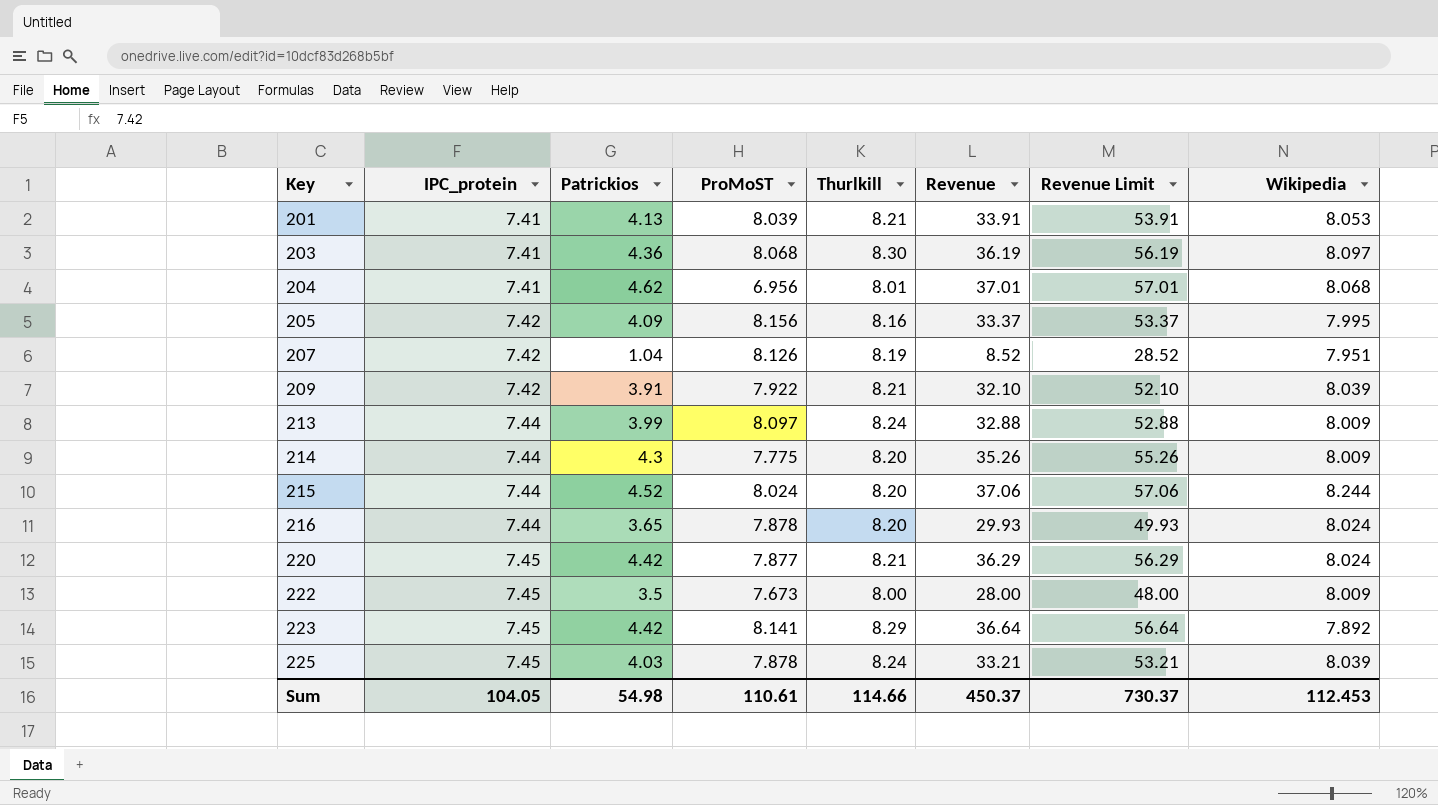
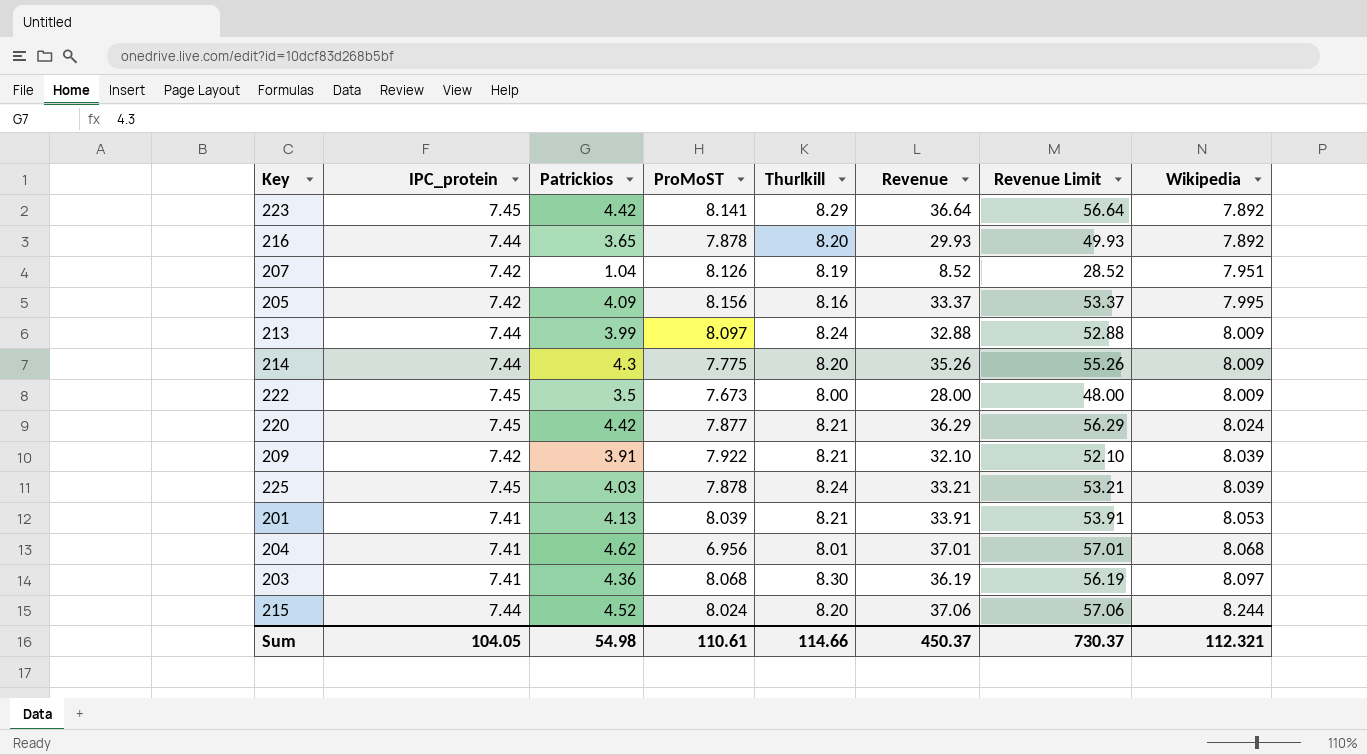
row order: Key ascending -> Wikipedia ascending
216 | Wikipedia: 8.024 -> 7.892
Sum | Wikipedia: 112.453 -> 112.321

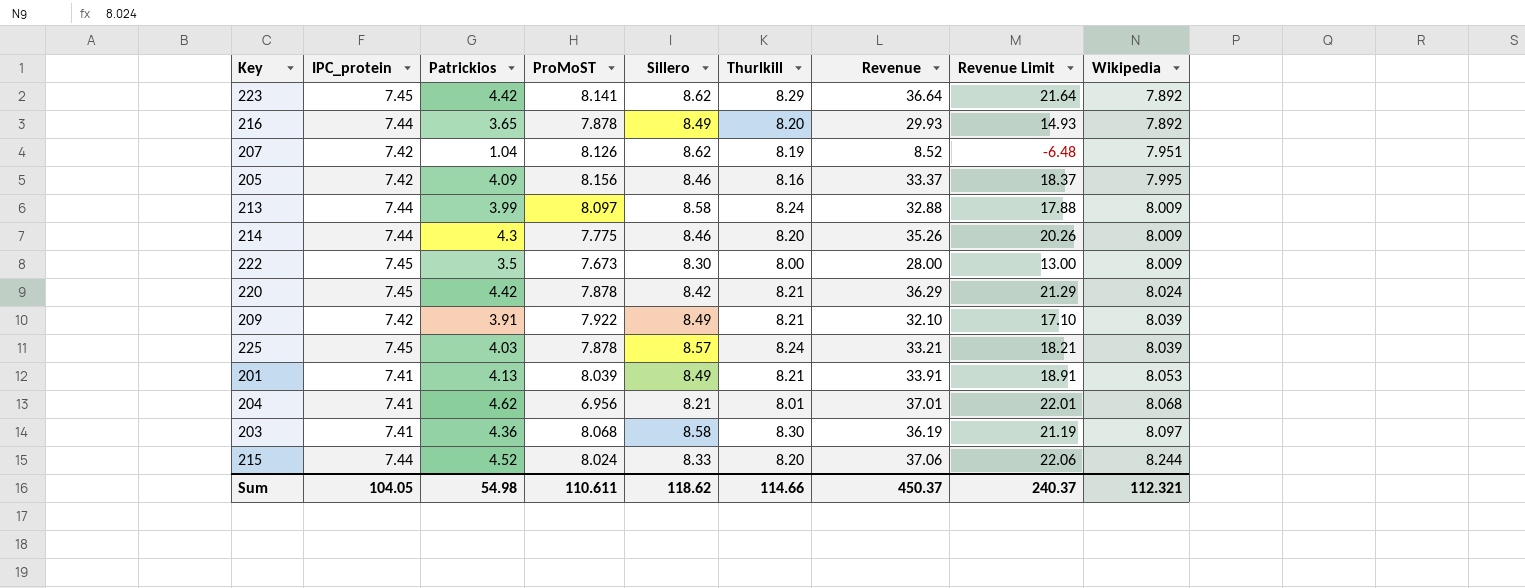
column Sillero | position: none -> 5
column Revenue Limit | formula: [Revenue] + 20 -> [Revenue] - 15
220 | ProMoST: 7.877 -> 7.878
Sum | ProMoST: 110.61 -> 110.611
Sum | Revenue Limit: 730.37 -> 240.37

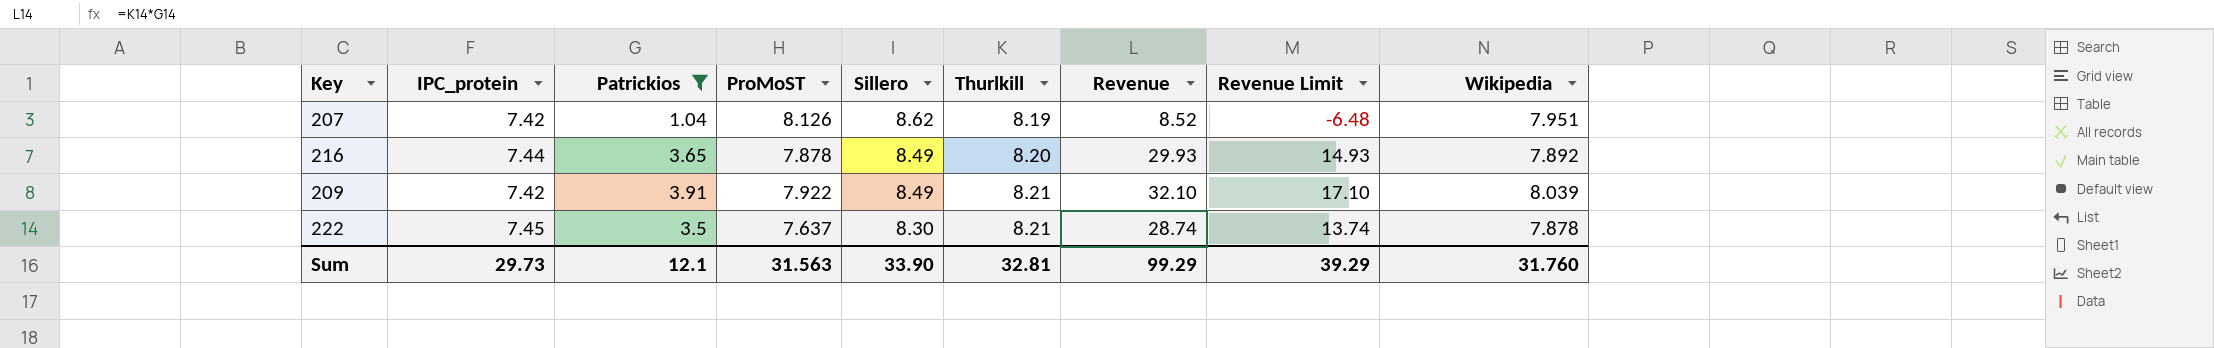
filter: none -> Patrickios <= 3.91
row order: Wikipedia ascending -> Sillero descending
222 | ProMoST: 7.673 -> 7.637
222 | Thurlkill: 8.00 -> 8.21
222 | Revenue: 28.00 -> 28.74
222 | Revenue Limit: 13.00 -> 13.74
222 | Wikipedia: 8.009 -> 7.878
Sum | IPC_protein: 104.05 -> 29.73
Sum | Patrickios: 54.98 -> 12.1
Sum | ProMoST: 110.611 -> 31.563
Sum | Sillero: 118.62 -> 33.90
Sum | Thurlkill: 114.66 -> 32.81
Sum | Revenue: 450.37 -> 99.29
Sum | Revenue Limit: 240.37 -> 39.29
Sum | Wikipedia: 112.321 -> 31.760

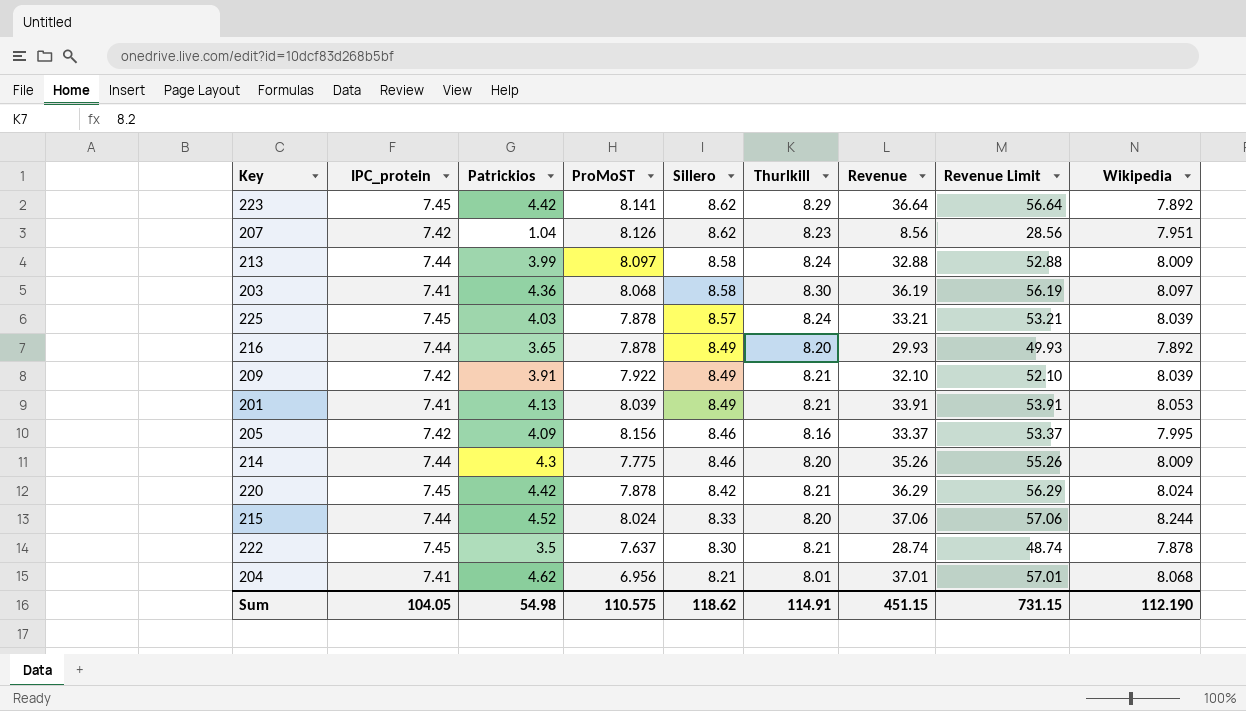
filter: Patrickios <= 3.91 -> none
column Revenue Limit | formula: [Revenue] - 15 -> [Revenue] + 20
207 | Thurlkill: 8.19 -> 8.23
207 | Revenue: 8.52 -> 8.56
Sum | IPC_protein: 29.73 -> 104.05
Sum | Patrickios: 12.1 -> 54.98
Sum | ProMoST: 31.563 -> 110.575
Sum | Sillero: 33.90 -> 118.62
Sum | Thurlkill: 32.81 -> 114.91
Sum | Revenue: 99.29 -> 451.15
Sum | Revenue Limit: 39.29 -> 731.15
Sum | Wikipedia: 31.760 -> 112.190

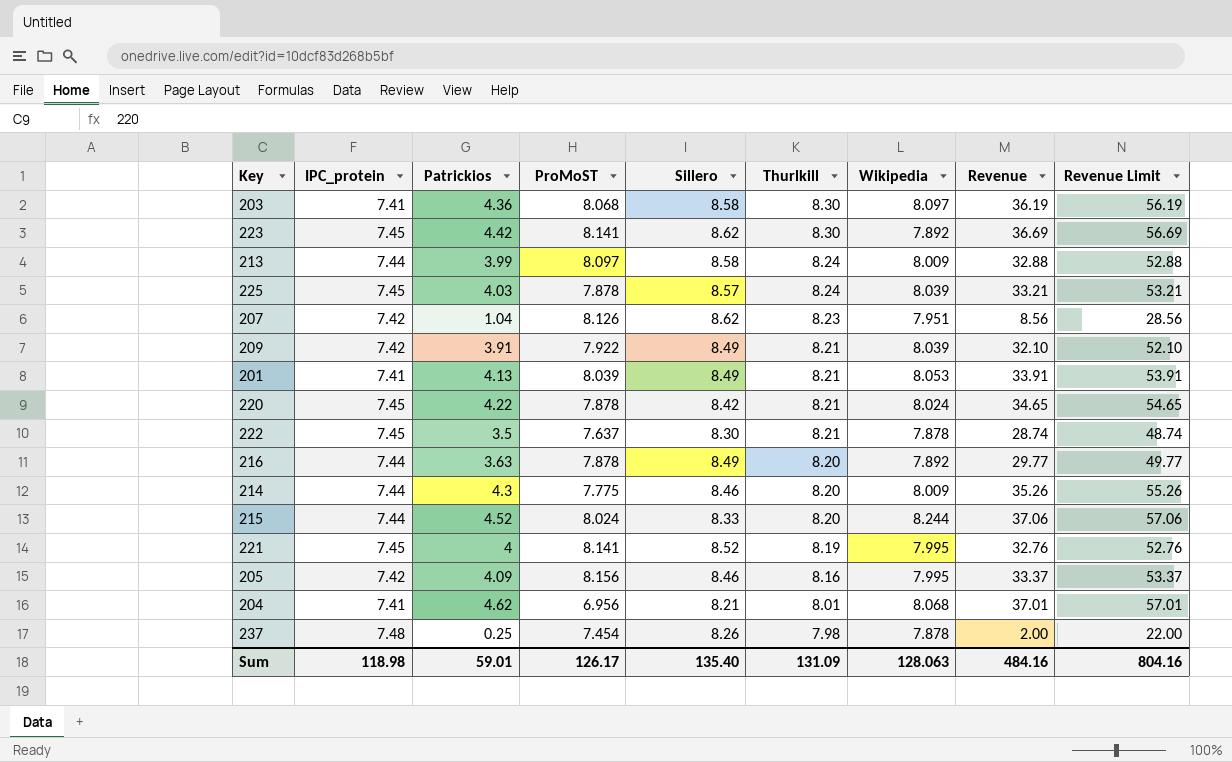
row order: Sillero descending -> Thurlkill descending
column Wikipedia | position: 9 -> 7
223 | Thurlkill: 8.29 -> 8.30
223 | Revenue: 36.64 -> 36.69
223 | Revenue Limit: 56.64 -> 56.69
220 | Patrickios: 4.42 -> 4.22
220 | Revenue: 36.29 -> 34.65
220 | Revenue Limit: 56.29 -> 54.65
216 | Patrickios: 3.65 -> 3.63
216 | Revenue: 29.93 -> 29.77
216 | Revenue Limit: 49.93 -> 49.77
row 221: none -> 7.45 | 4 | 8.141 | 8.52 | 8.19 | 7.995 | 32.76 | 52.76
row 237: none -> 7.48 | 0.25 | 7.454 | 8.26 | 7.98 | 7.878 | 2.00 | 22.00
Sum | IPC_protein: 104.05 -> 118.98
Sum | Patrickios: 54.98 -> 59.01
Sum | ProMoST: 110.575 -> 126.17
Sum | Sillero: 118.62 -> 135.40
Sum | Thurlkill: 114.91 -> 131.09
Sum | Wikipedia: 112.190 -> 128.063
Sum | Revenue: 451.15 -> 484.16
Sum | Revenue Limit: 731.15 -> 804.16

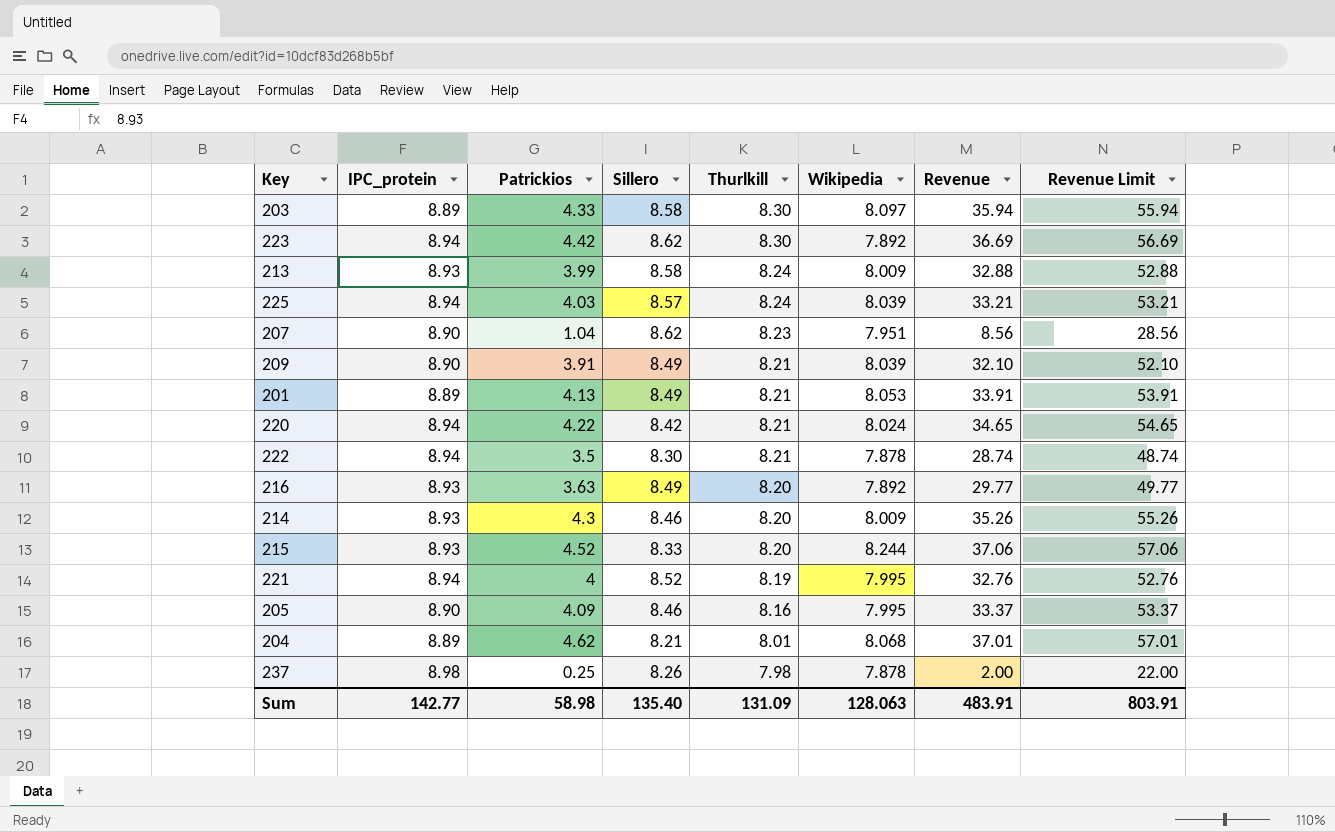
column ProMoST | position: 4 -> none
203 | IPC_protein: 7.41 -> 8.89
203 | Patrickios: 4.36 -> 4.33
203 | Revenue: 36.19 -> 35.94
203 | Revenue Limit: 56.19 -> 55.94
223 | IPC_protein: 7.45 -> 8.94
213 | IPC_protein: 7.44 -> 8.93
225 | IPC_protein: 7.45 -> 8.94
207 | IPC_protein: 7.42 -> 8.90
209 | IPC_protein: 7.42 -> 8.90
201 | IPC_protein: 7.41 -> 8.89
220 | IPC_protein: 7.45 -> 8.94
222 | IPC_protein: 7.45 -> 8.94
216 | IPC_protein: 7.44 -> 8.93
214 | IPC_protein: 7.44 -> 8.93
215 | IPC_protein: 7.44 -> 8.93
221 | IPC_protein: 7.45 -> 8.94
205 | IPC_protein: 7.42 -> 8.90
204 | IPC_protein: 7.41 -> 8.89
237 | IPC_protein: 7.48 -> 8.98
Sum | IPC_protein: 118.98 -> 142.77
Sum | Patrickios: 59.01 -> 58.98
Sum | Revenue: 484.16 -> 483.91
Sum | Revenue Limit: 804.16 -> 803.91

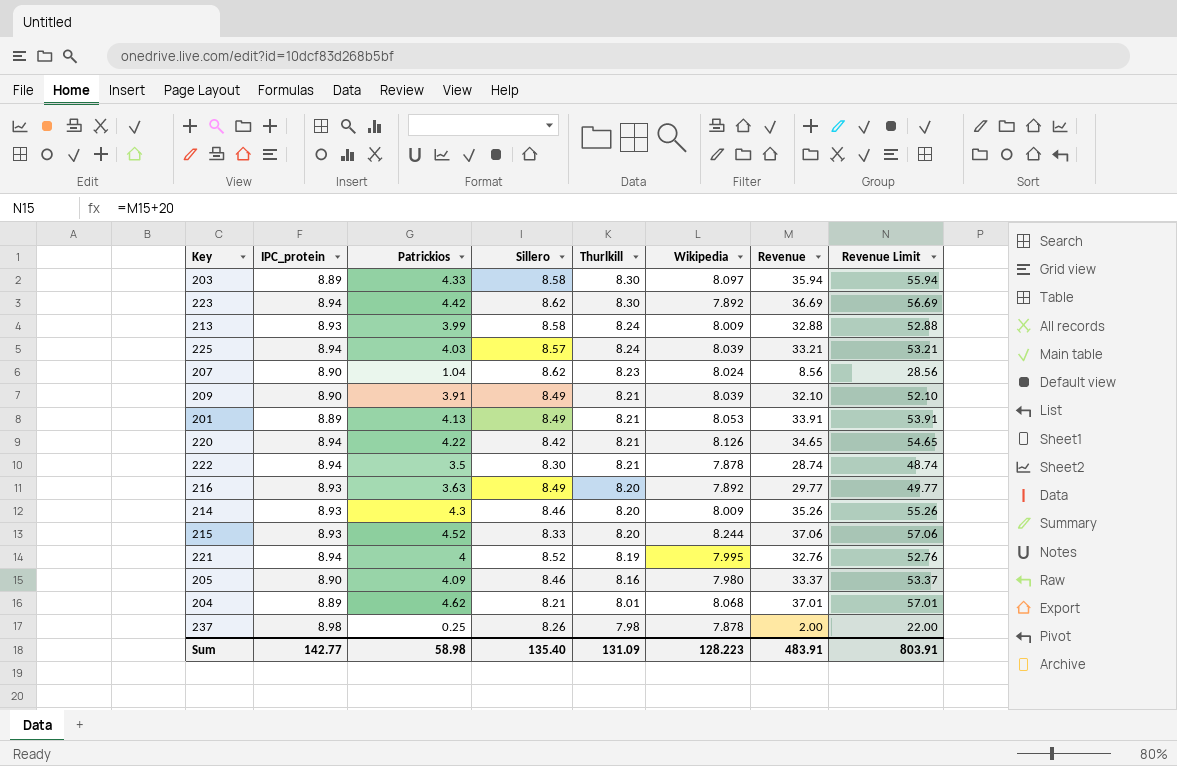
207 | Wikipedia: 7.951 -> 8.024
220 | Wikipedia: 8.024 -> 8.126
205 | Wikipedia: 7.995 -> 7.980
Sum | Wikipedia: 128.063 -> 128.223

